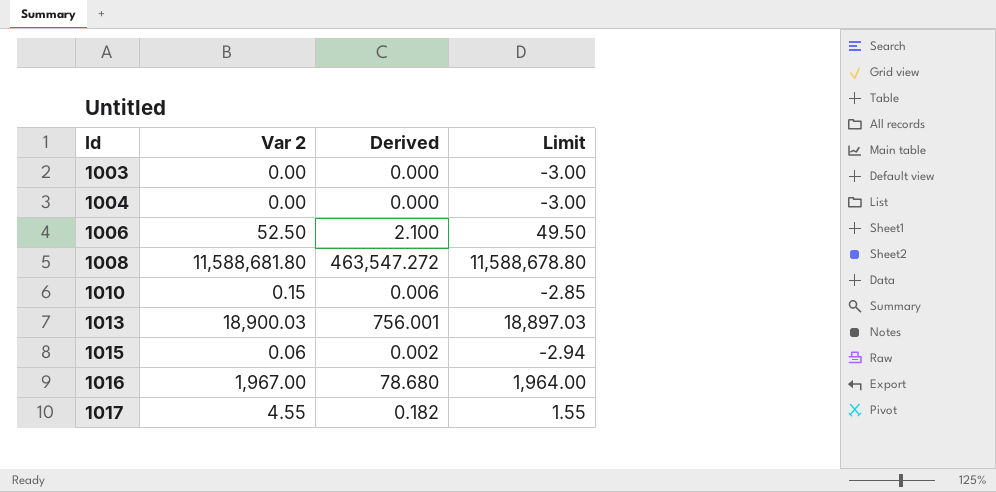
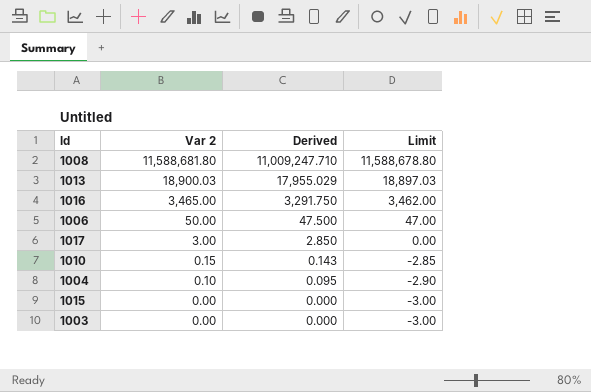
row order: Id ascending -> Var 2 descending
column Derived | formula: [Var 2] * 0.04 -> [Var 2] * 0.95
1016 | Var 2: 1,967.00 -> 3,465.00
1016 | Limit: 1,964.00 -> 3,462.00
1006 | Var 2: 52.50 -> 50.00
1006 | Limit: 49.50 -> 47.00
1017 | Var 2: 4.55 -> 3.00
1017 | Limit: 1.55 -> 0.00
1004 | Var 2: 0.00 -> 0.10
1004 | Limit: -3.00 -> -2.90
1015 | Var 2: 0.06 -> 0.00
1015 | Limit: -2.94 -> -3.00

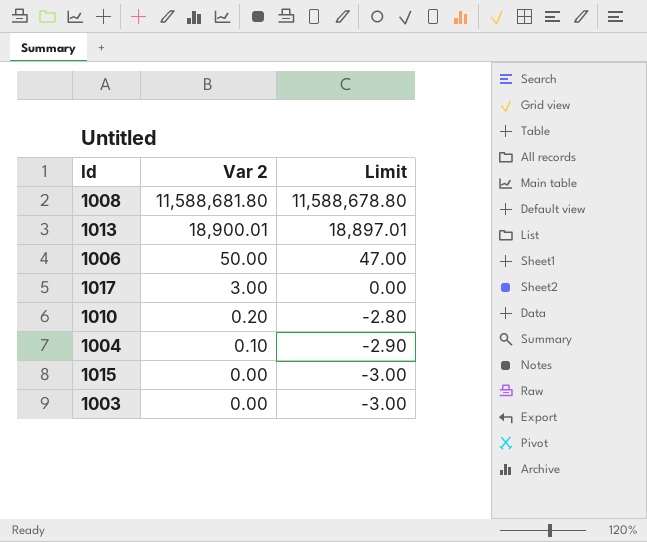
column Derived | formula: [Var 2] * 0.95 -> none
row 1016: 3,465.00 | 3,291.750 | 3,462.00 -> none
1013 | Var 2: 18,900.03 -> 18,900.01
1013 | Limit: 18,897.03 -> 18,897.01
1010 | Var 2: 0.15 -> 0.20
1010 | Limit: -2.85 -> -2.80

